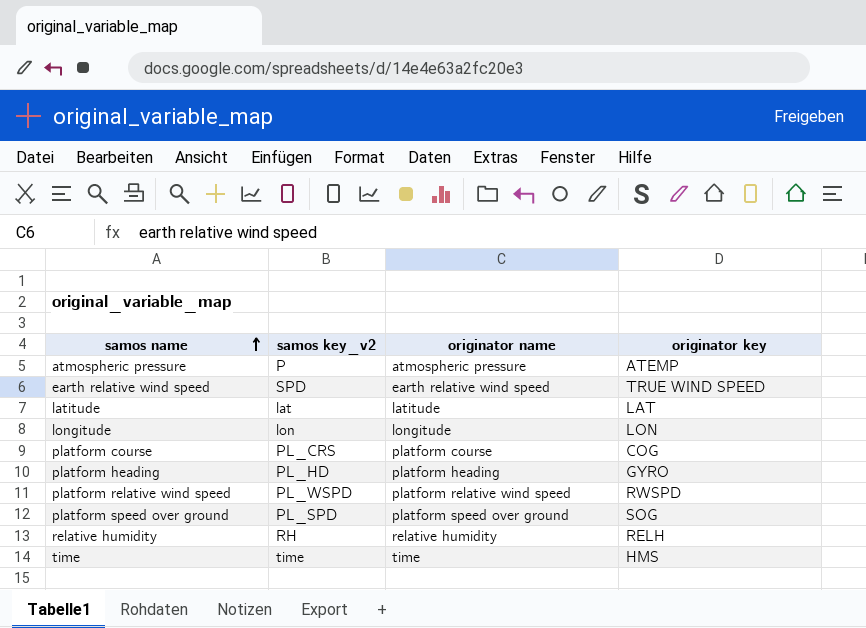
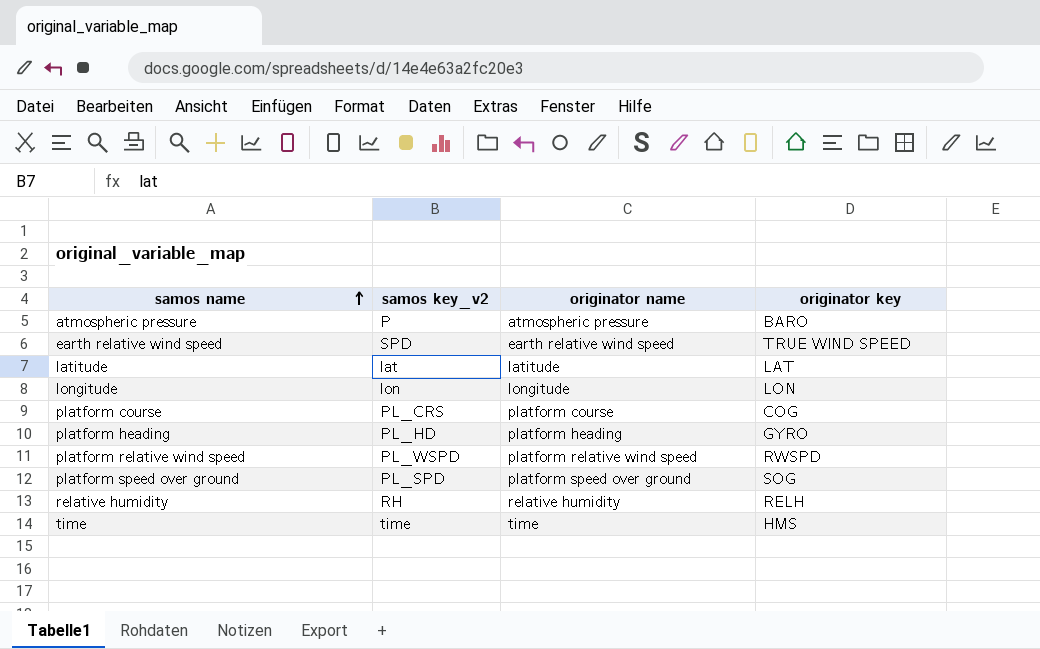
atmospheric pressure | originator key: ATEMP -> BARO

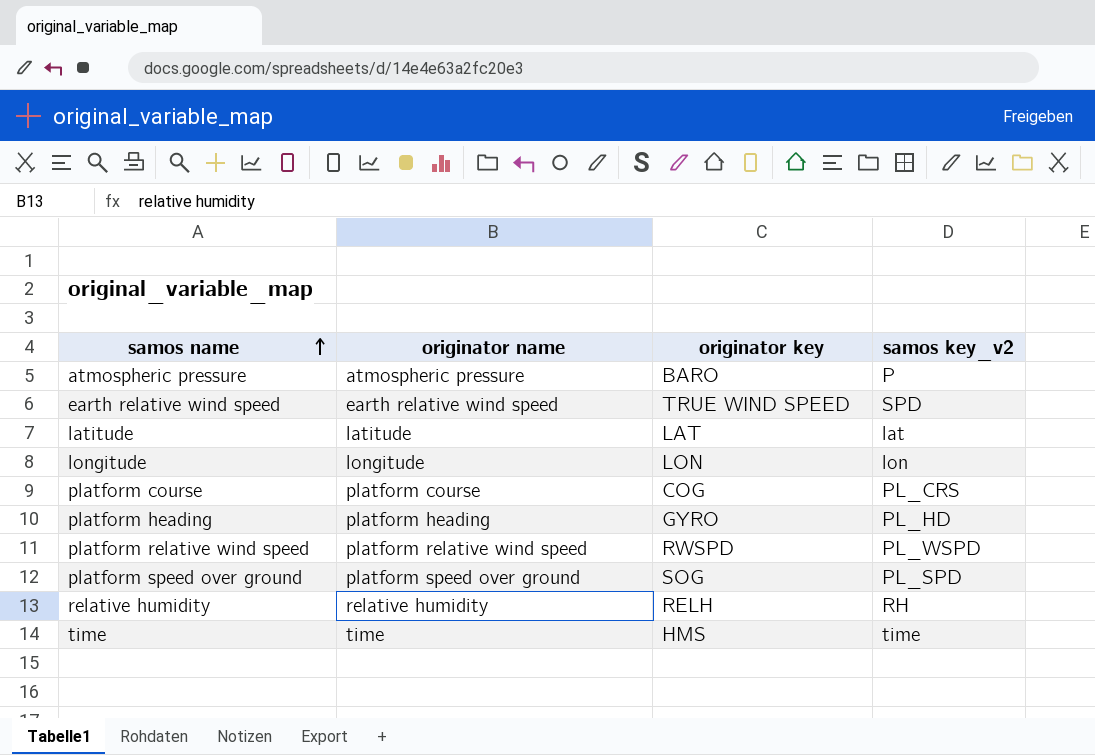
column samos key_v2 | position: 2 -> 4

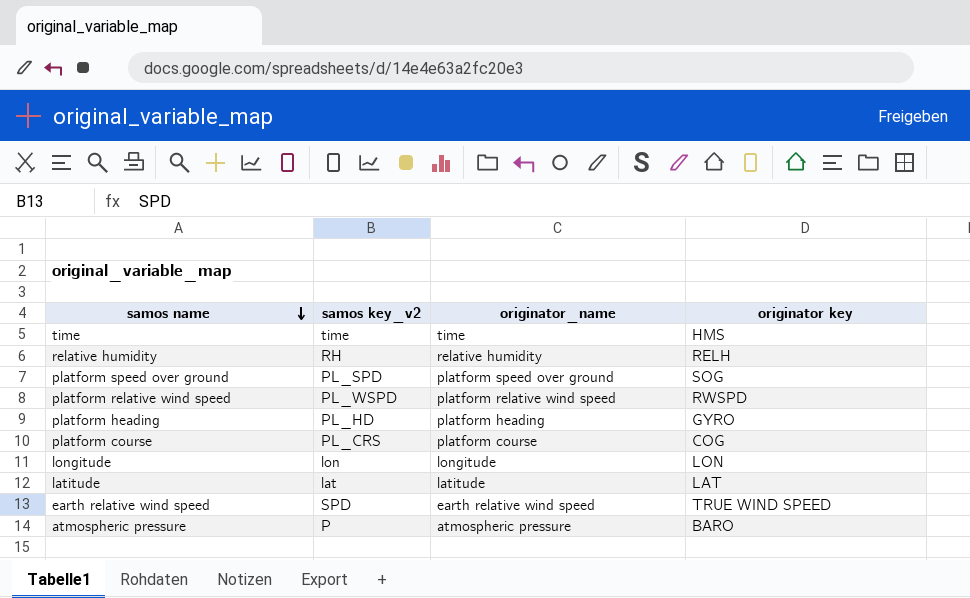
row order: samos name ascending -> samos name descending
column samos key_v2 | position: 4 -> 2
column name: originator name -> originator_name

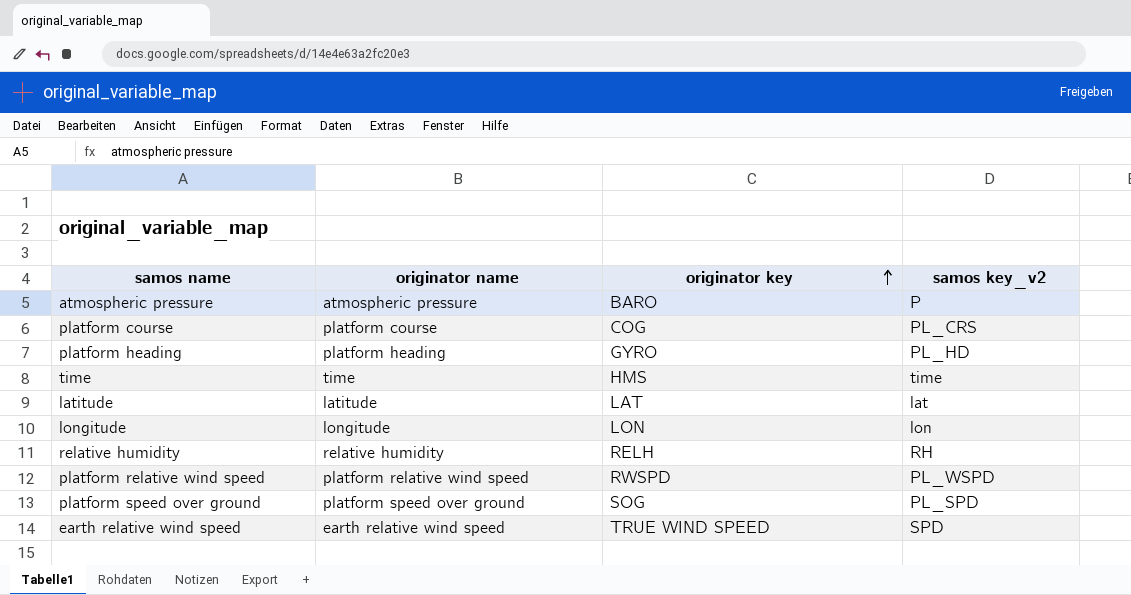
row order: samos name descending -> originator key ascending
column name: originator_name -> originator name
column samos key_v2 | position: 2 -> 4

